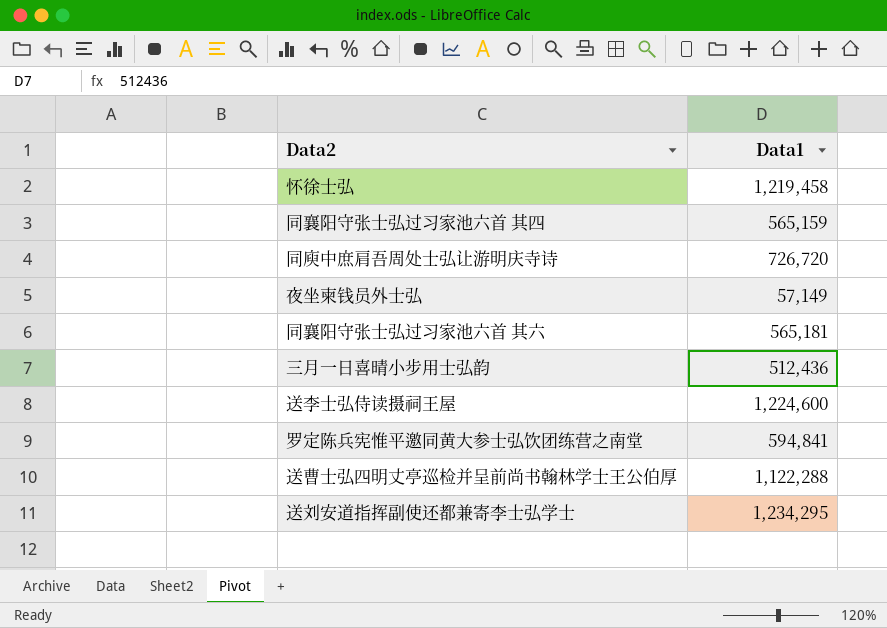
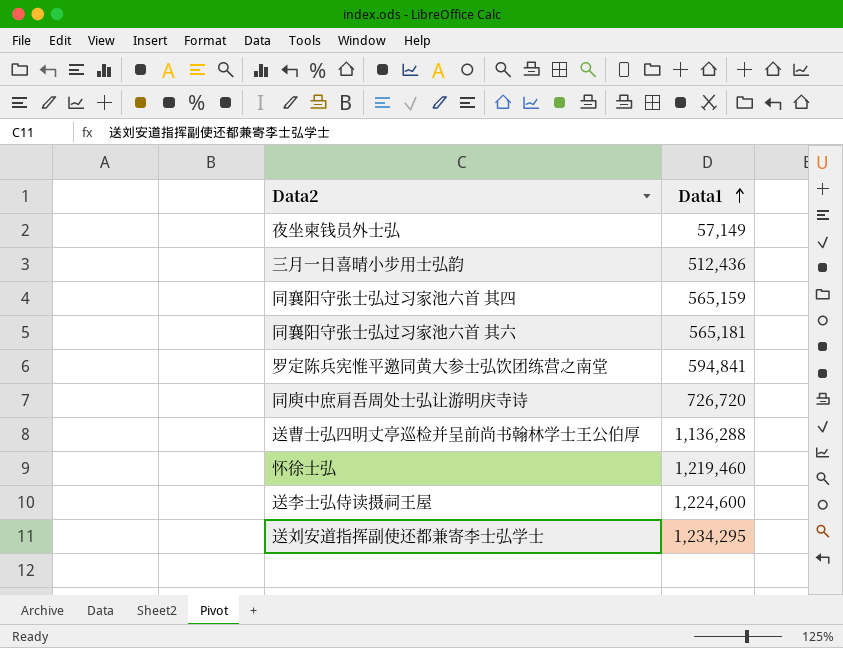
row order: none -> Data1 ascending
送曹士弘四明丈亭巡检并呈前尚书翰林学士王公伯厚 | Data1: 1,122,288 -> 1,136,288
怀徐士弘 | Data1: 1,219,458 -> 1,219,460

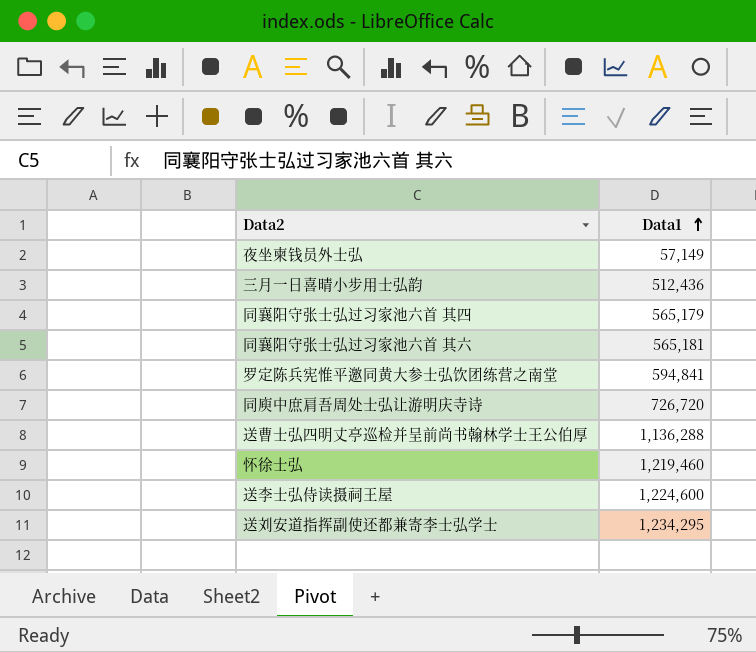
同襄阳守张士弘过习家池六首 其四 | Data1: 565,159 -> 565,179

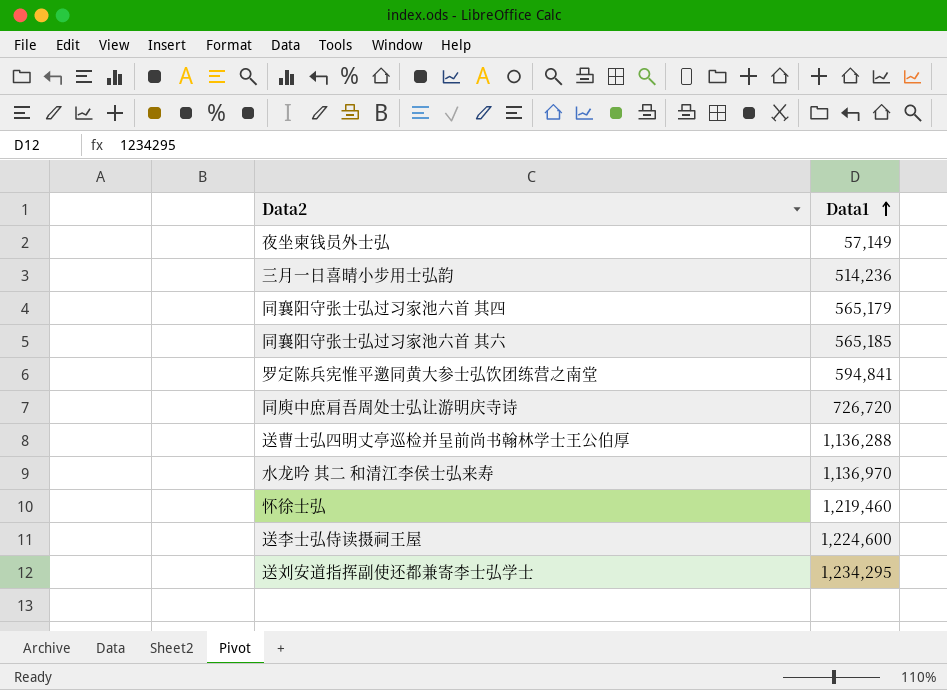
三月一日喜晴小步用士弘韵 | Data1: 512,436 -> 514,236
同襄阳守张士弘过习家池六首 其六 | Data1: 565,181 -> 565,185
row 水龙吟 其二 和清江李侯士弘来寿: none -> 1,136,970

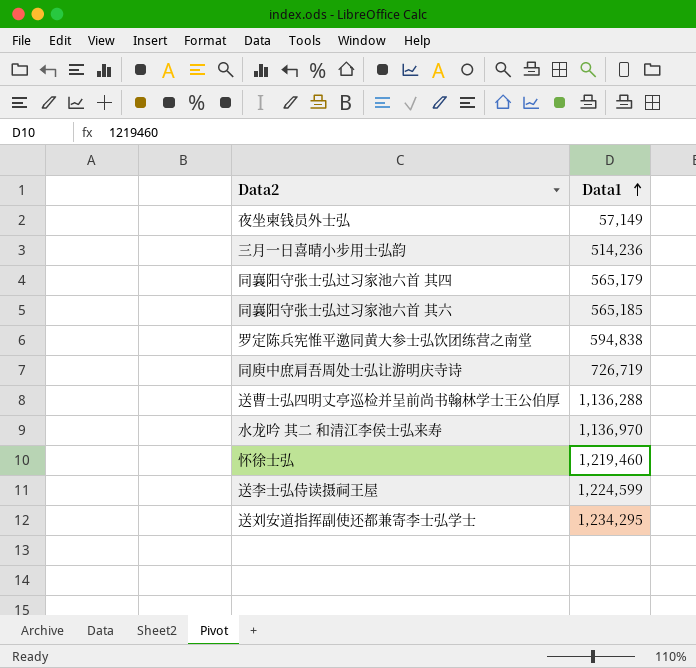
罗定陈兵宪惟平邀同黄大参士弘饮团练营之南堂 | Data1: 594,841 -> 594,838
同庾中庶肩吾周处士弘让游明庆寺诗 | Data1: 726,720 -> 726,719
送李士弘侍读摄祠王屋 | Data1: 1,224,600 -> 1,224,599

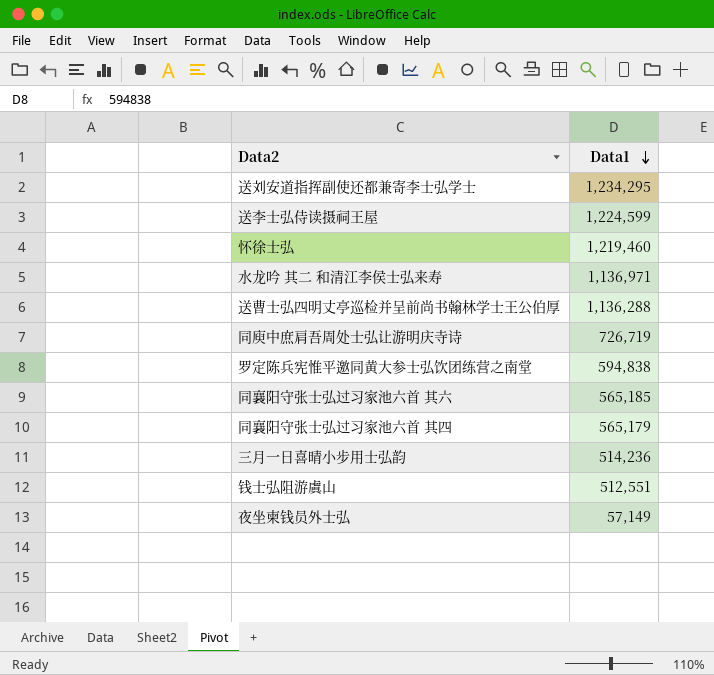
row order: Data1 ascending -> Data1 descending
水龙吟 其二 和清江李侯士弘来寿 | Data1: 1,136,970 -> 1,136,971
row 钱士弘阻游虞山: none -> 512,551

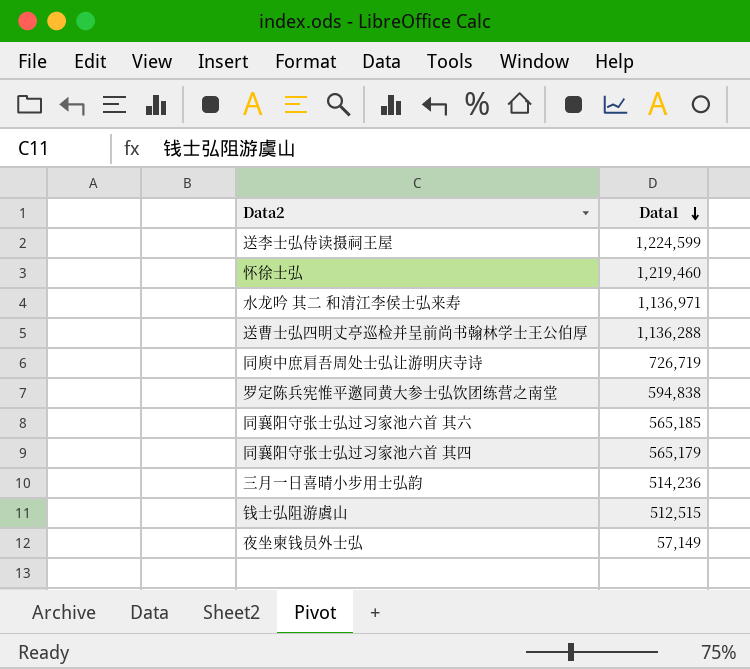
row 送刘安道指挥副使还都兼寄李士弘学士: 1,234,295 -> none
钱士弘阻游虞山 | Data1: 512,551 -> 512,515

